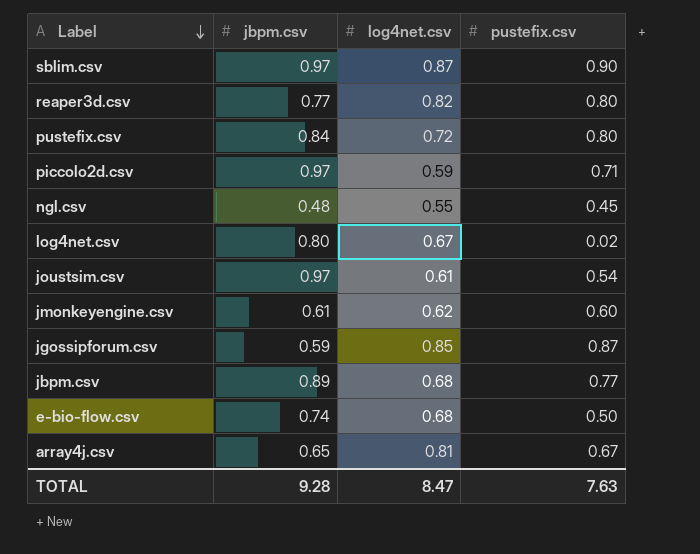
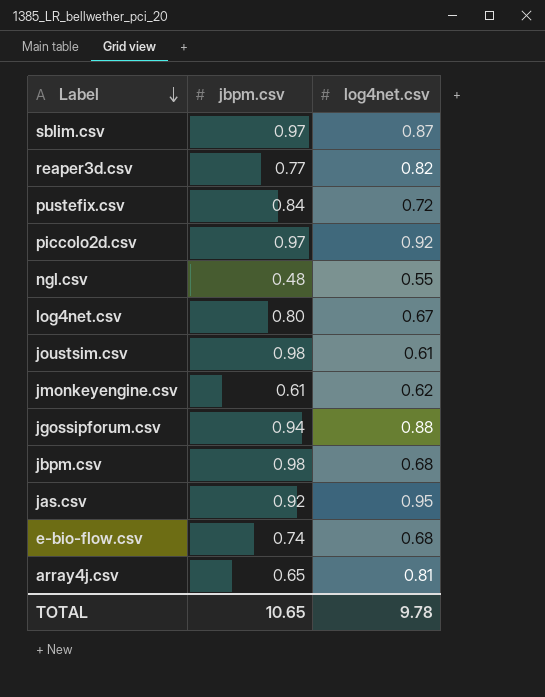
column pustefix.csv | position: 4 -> none
piccolo2d.csv | log4net.csv: 0.59 -> 0.92
joustsim.csv | jbpm.csv: 0.97 -> 0.98
jgossipforum.csv | jbpm.csv: 0.59 -> 0.94
jgossipforum.csv | log4net.csv: 0.85 -> 0.88
jbpm.csv | jbpm.csv: 0.89 -> 0.98
row jas.csv: none -> 0.92 | 0.95
TOTAL | jbpm.csv: 9.28 -> 10.65
TOTAL | log4net.csv: 8.47 -> 9.78

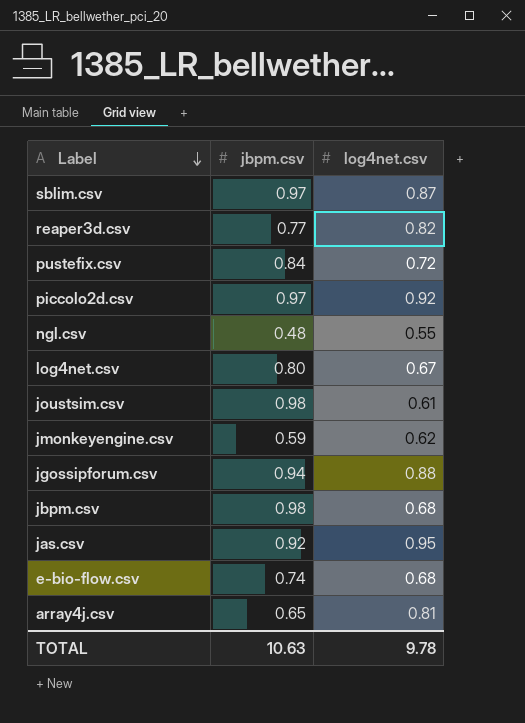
jmonkeyengine.csv | jbpm.csv: 0.61 -> 0.59
TOTAL | jbpm.csv: 10.65 -> 10.63

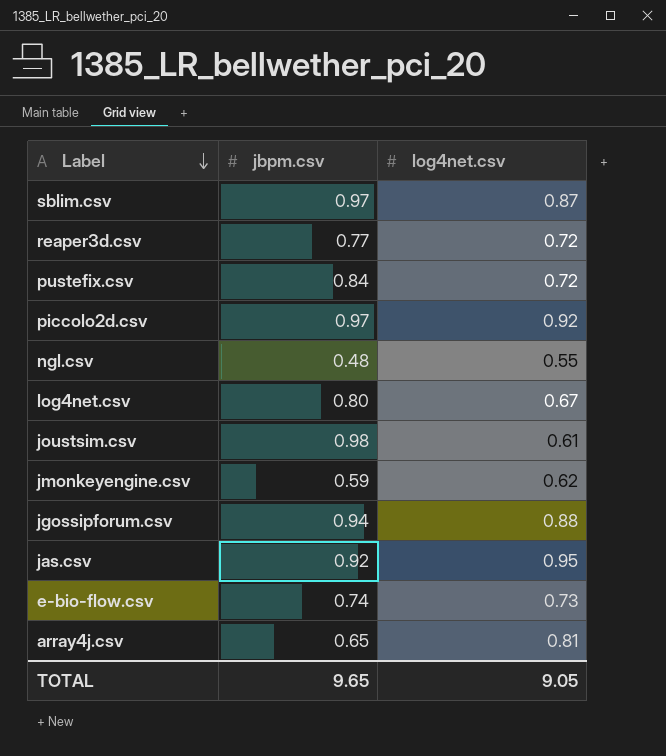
row jbpm.csv: 0.98 | 0.68 -> none
reaper3d.csv | log4net.csv: 0.82 -> 0.72
e-bio-flow.csv | log4net.csv: 0.68 -> 0.73
TOTAL | jbpm.csv: 10.63 -> 9.65
TOTAL | log4net.csv: 9.78 -> 9.05

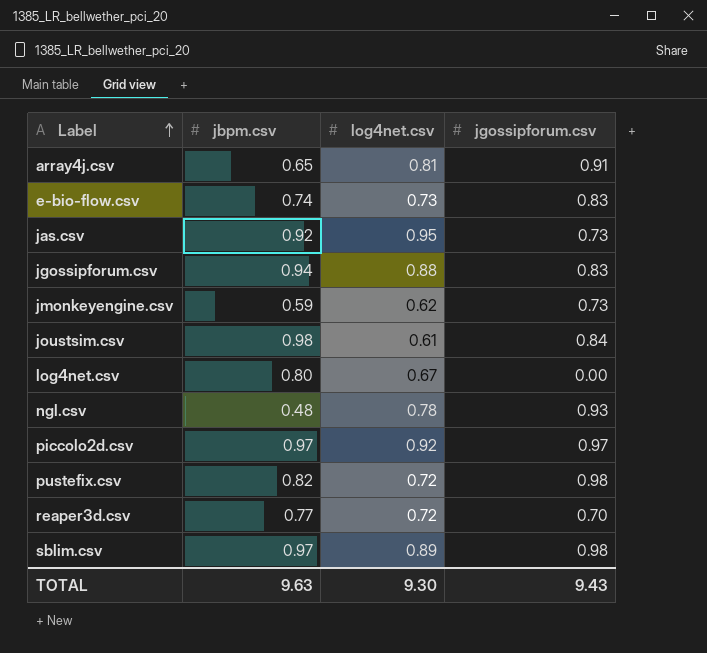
row order: Label descending -> Label ascending
column jgossipforum.csv | position: none -> 4
ngl.csv | log4net.csv: 0.55 -> 0.78
pustefix.csv | jbpm.csv: 0.84 -> 0.82
sblim.csv | log4net.csv: 0.87 -> 0.89
TOTAL | jbpm.csv: 9.65 -> 9.63
TOTAL | log4net.csv: 9.05 -> 9.30

